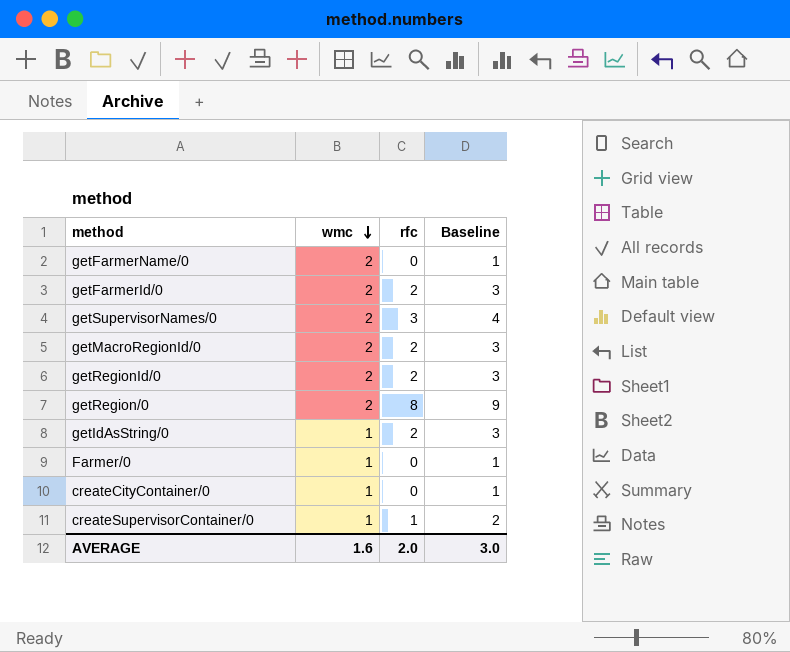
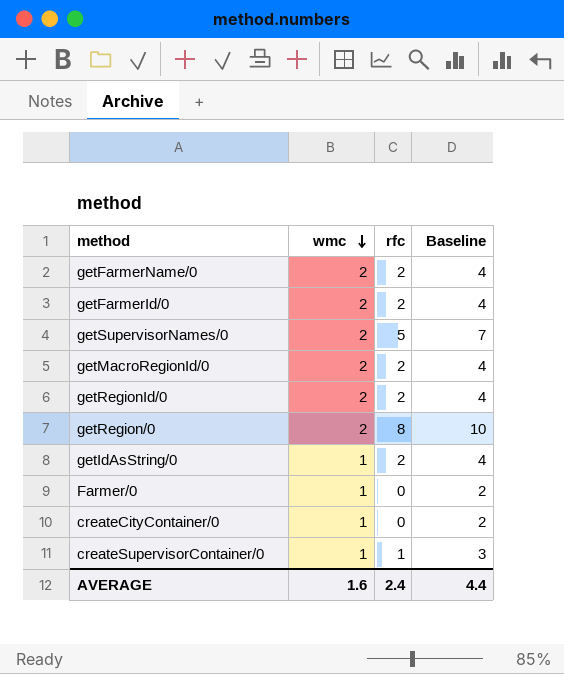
column Baseline | formula: [rfc] + 1 -> [rfc] + 2
getFarmerName/0 | rfc: 0 -> 2
getSupervisorNames/0 | rfc: 3 -> 5
AVERAGE | rfc: 2.0 -> 2.4
AVERAGE | Baseline: 3.0 -> 4.4

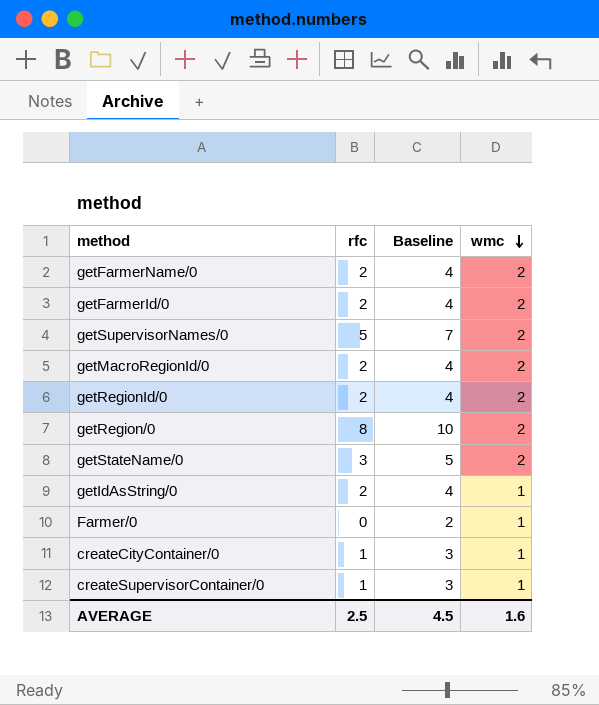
column wmc | position: 2 -> 4
row getStateName/0: none -> 3 | 5 | 2
createCityContainer/0 | rfc: 0 -> 1
createCityContainer/0 | Baseline: 2 -> 3
AVERAGE | rfc: 2.4 -> 2.5
AVERAGE | Baseline: 4.4 -> 4.5

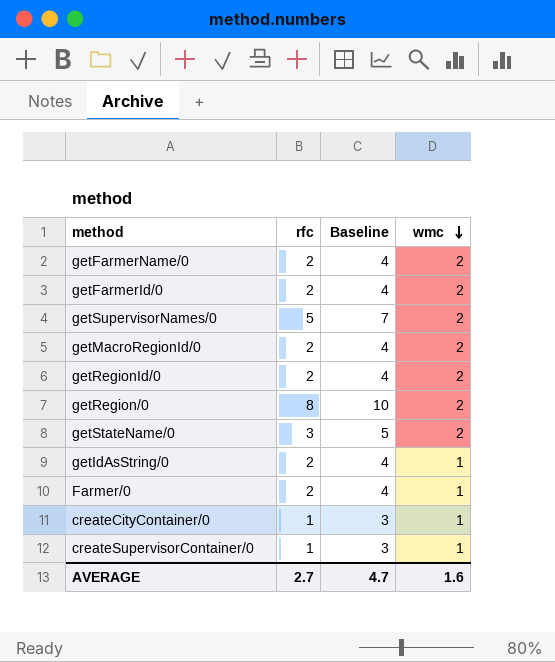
Farmer/0 | rfc: 0 -> 2
Farmer/0 | Baseline: 2 -> 4
AVERAGE | rfc: 2.5 -> 2.7
AVERAGE | Baseline: 4.5 -> 4.7

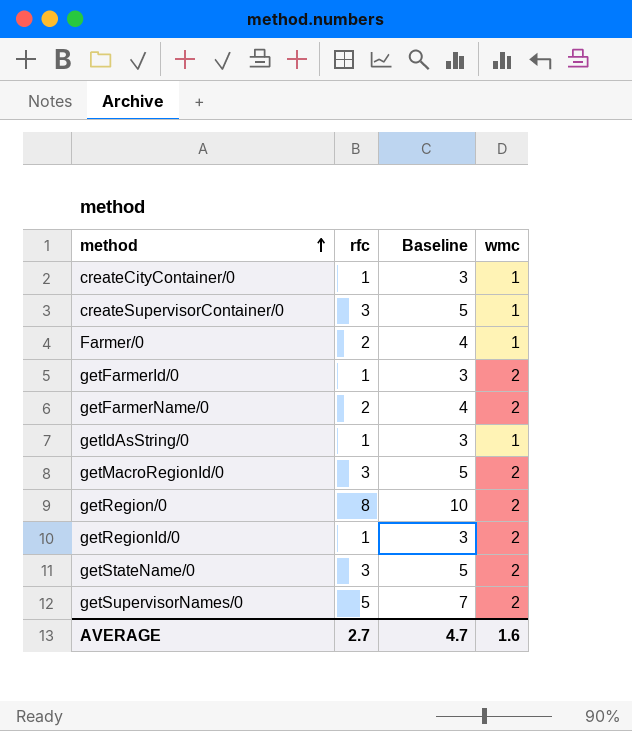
row order: wmc descending -> method ascending
createSupervisorContainer/0 | rfc: 1 -> 3
createSupervisorContainer/0 | Baseline: 3 -> 5
getFarmerId/0 | rfc: 2 -> 1
getFarmerId/0 | Baseline: 4 -> 3
getIdAsString/0 | rfc: 2 -> 1
getIdAsString/0 | Baseline: 4 -> 3
getMacroRegionId/0 | rfc: 2 -> 3
getMacroRegionId/0 | Baseline: 4 -> 5
getRegionId/0 | rfc: 2 -> 1
getRegionId/0 | Baseline: 4 -> 3

